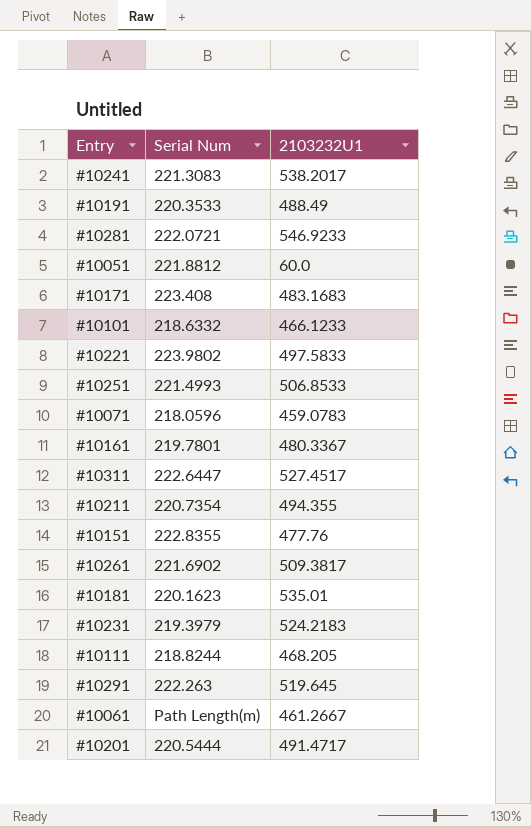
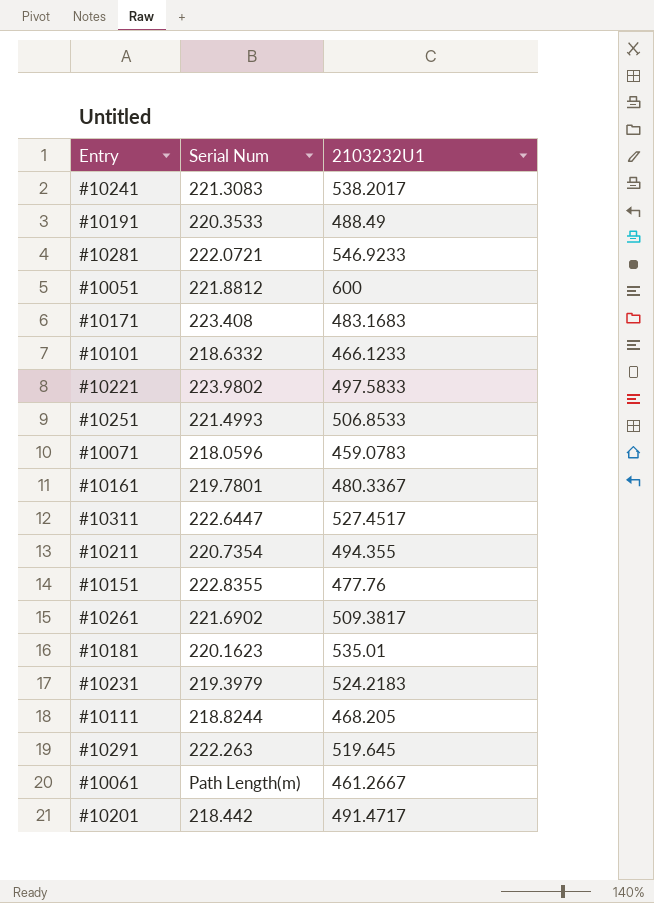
#10051 | 2103232U1: 60.0 -> 600
#10201 | Serial Num: 220.5444 -> 218.442

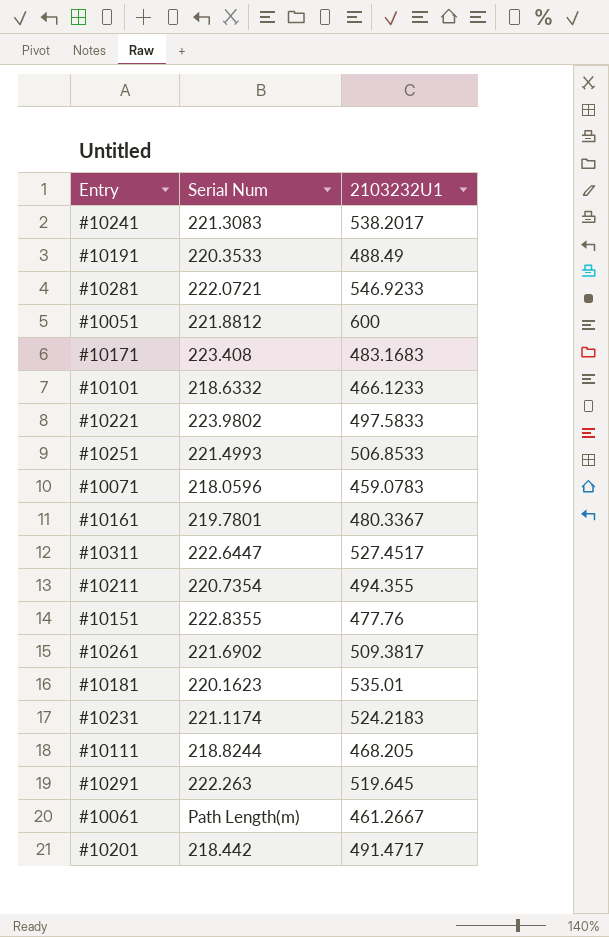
#10231 | Serial Num: 219.3979 -> 221.1174

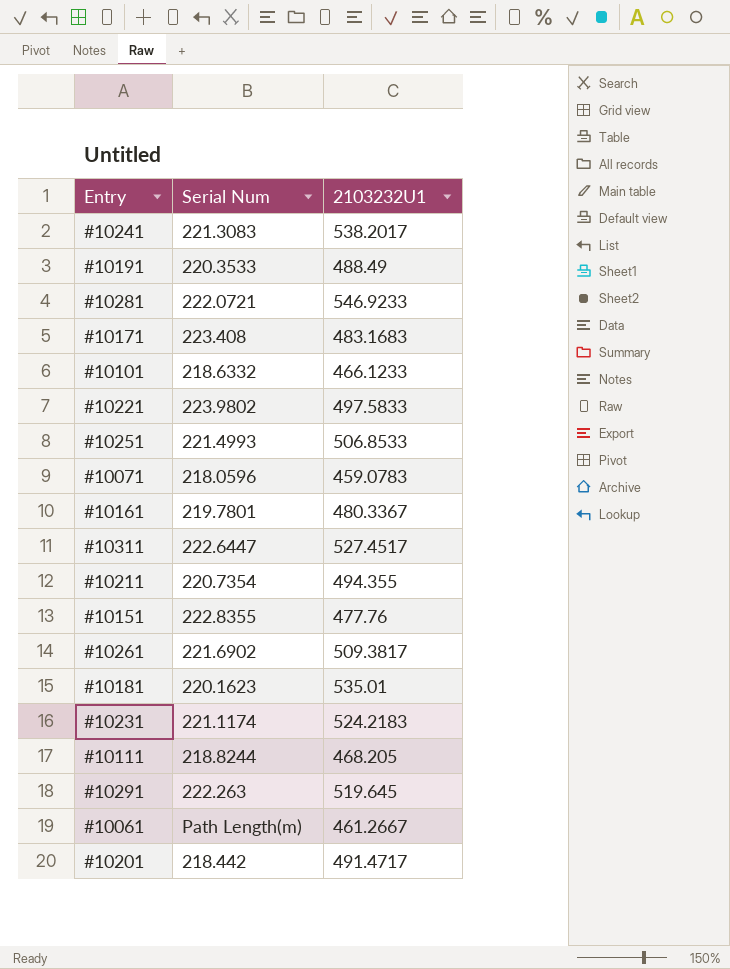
row #10051: 221.8812 | 600 -> none

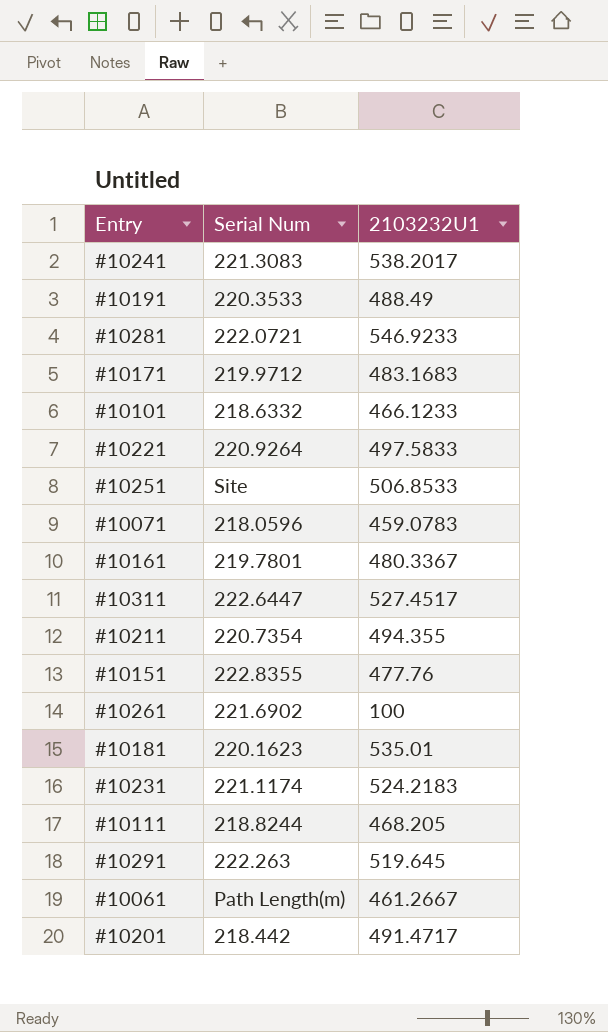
#10171 | Serial Num: 223.408 -> 219.9712
#10221 | Serial Num: 223.9802 -> 220.9264
#10251 | Serial Num: 221.4993 -> Site
#10261 | 2103232U1: 509.3817 -> 100

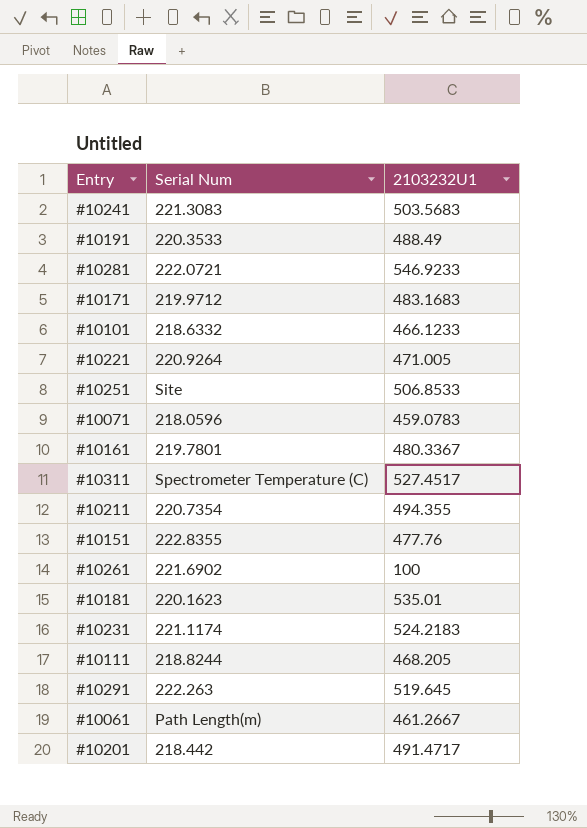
#10241 | 2103232U1: 538.2017 -> 503.5683
#10221 | 2103232U1: 497.5833 -> 471.005
#10311 | Serial Num: 222.6447 -> Spectrometer Temperature (C)

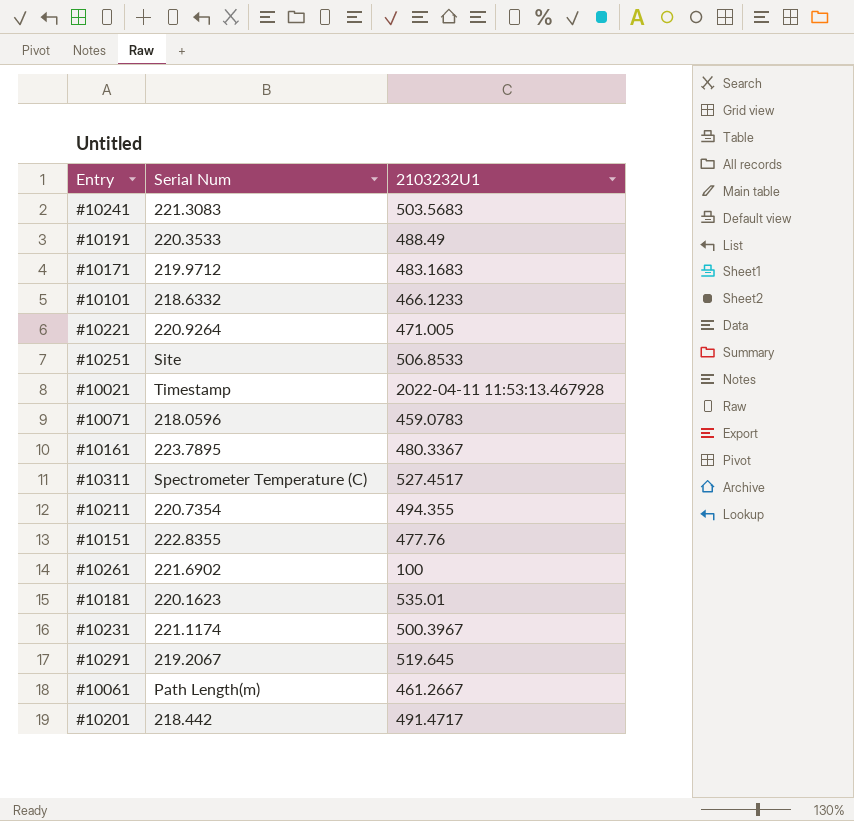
row #10281: 222.0721 | 546.9233 -> none
row #10111: 218.8244 | 468.205 -> none
row #10021: none -> Timestamp | 2022-04-11 11:53:13.467928
#10161 | Serial Num: 219.7801 -> 223.7895
#10231 | 2103232U1: 524.2183 -> 500.3967
#10291 | Serial Num: 222.263 -> 219.2067

